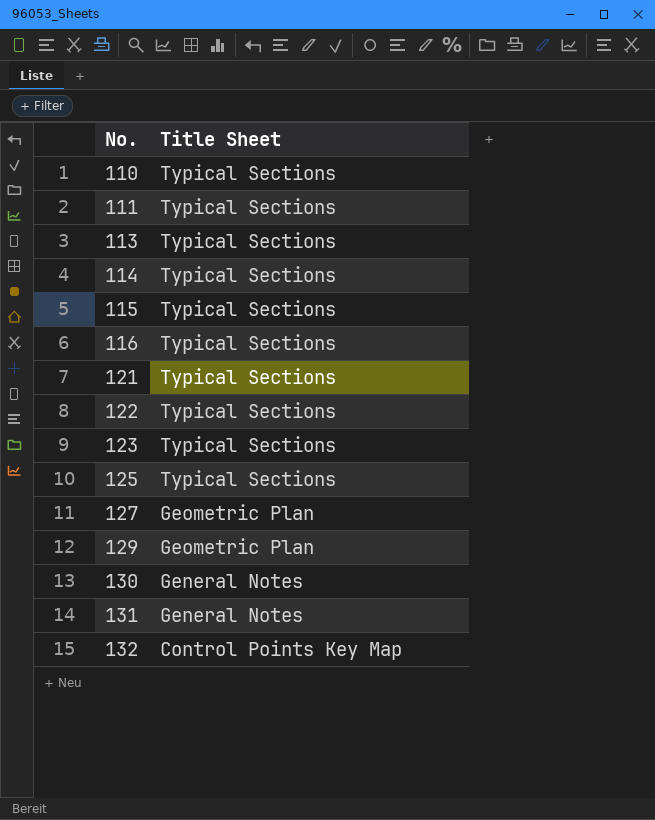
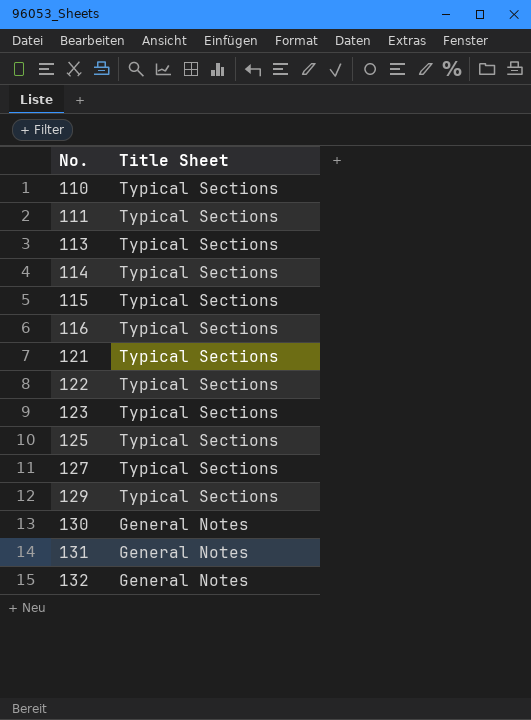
127 | Title Sheet: Geometric Plan -> Typical Sections
129 | Title Sheet: Geometric Plan -> Typical Sections
132 | Title Sheet: Control Points Key Map -> General Notes

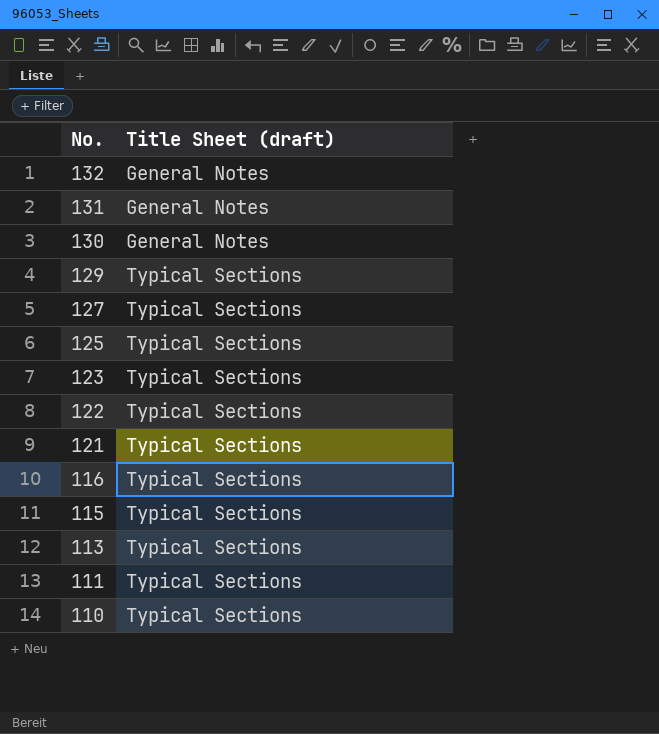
row order: No. ascending -> No. descending
column name: Title Sheet -> Title Sheet (draft)
row 114: Typical Sections -> none

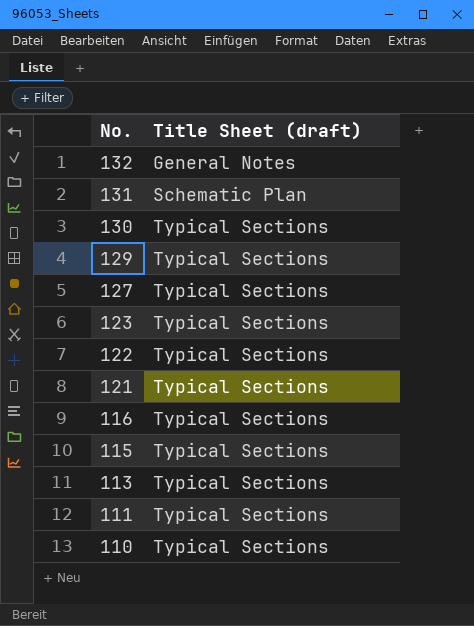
row 125: Typical Sections -> none
131 | Title Sheet (draft): General Notes -> Schematic Plan
130 | Title Sheet (draft): General Notes -> Typical Sections

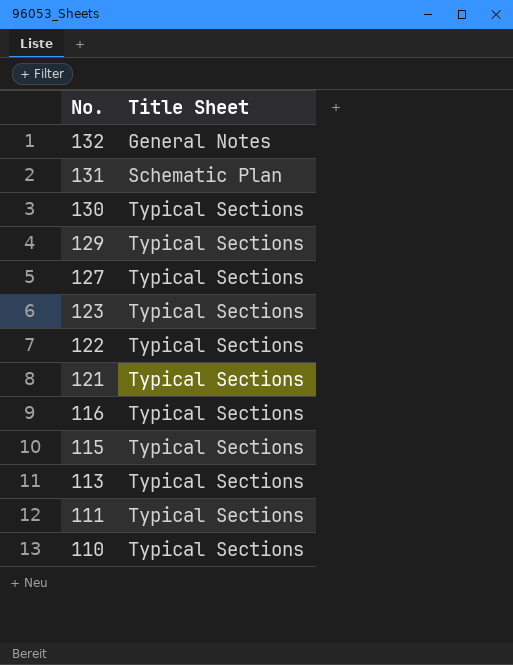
column name: Title Sheet (draft) -> Title Sheet

